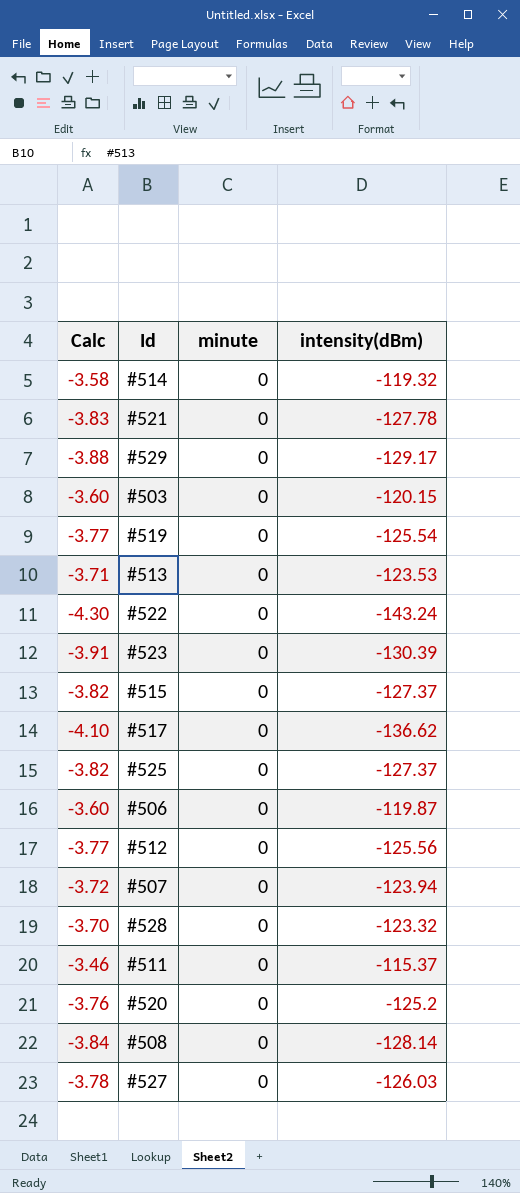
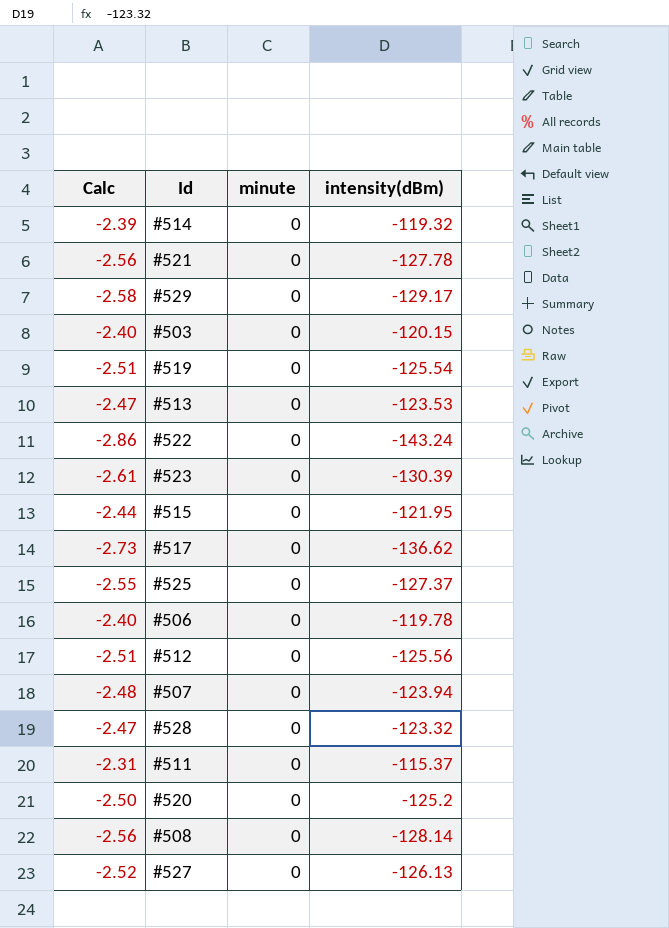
column Calc | formula: [intensity(dBm)] * 0.03 -> [intensity(dBm)] * 0.02
#515 | intensity(dBm): -127.37 -> -121.95
#506 | intensity(dBm): -119.87 -> -119.78
#527 | intensity(dBm): -126.03 -> -126.13

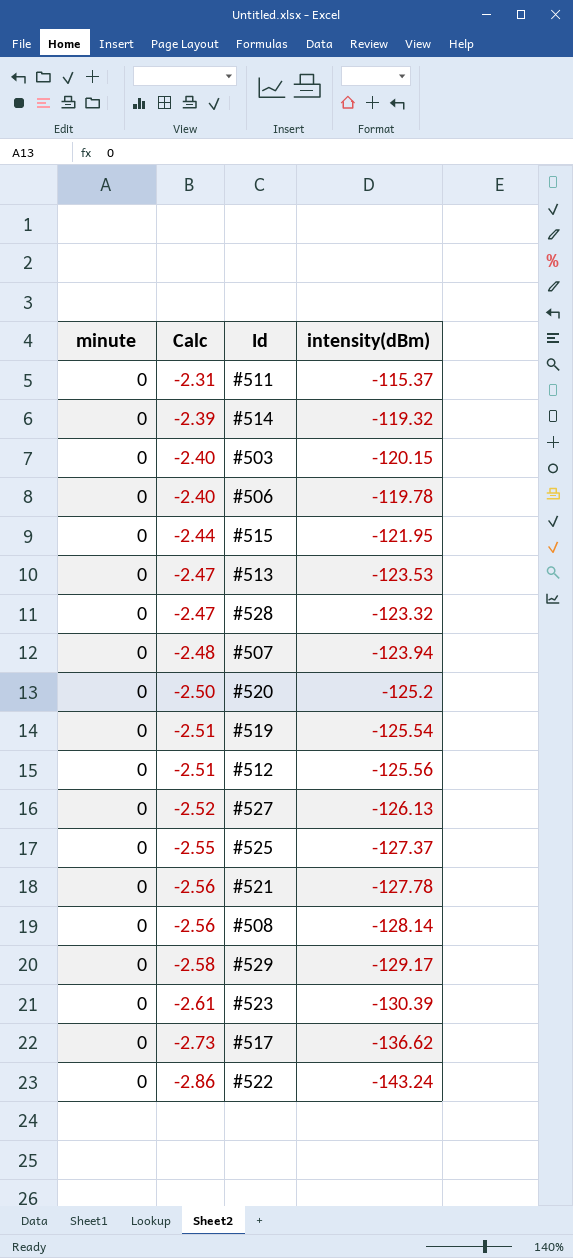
row order: none -> Calc descending
column minute | position: 3 -> 1

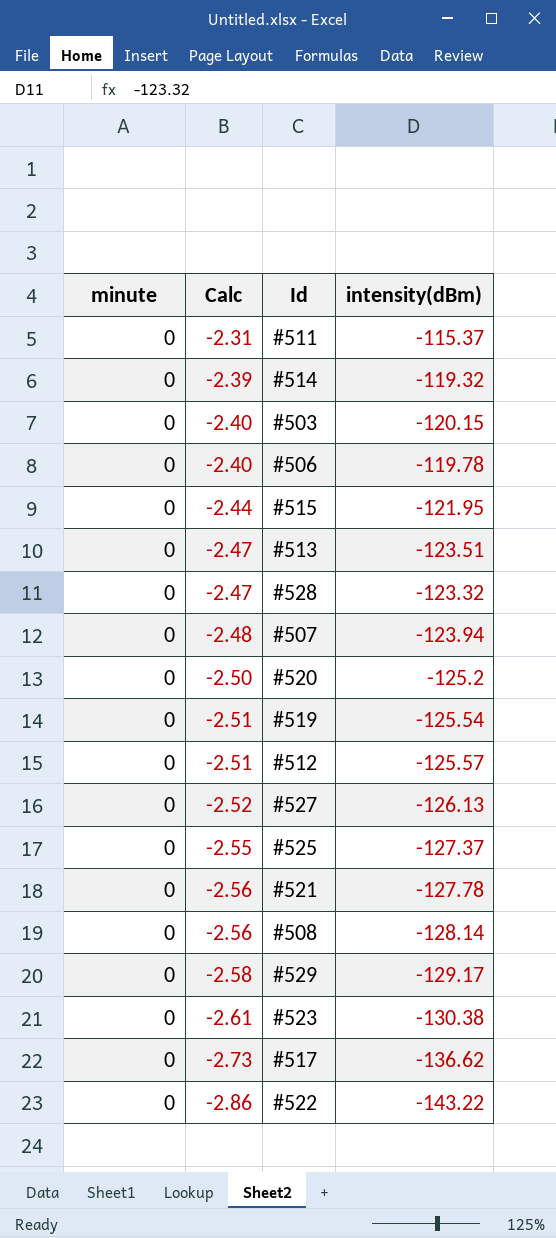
#513 | intensity(dBm): -123.53 -> -123.51
#512 | intensity(dBm): -125.56 -> -125.57
#523 | intensity(dBm): -130.39 -> -130.38
#522 | intensity(dBm): -143.24 -> -143.22

